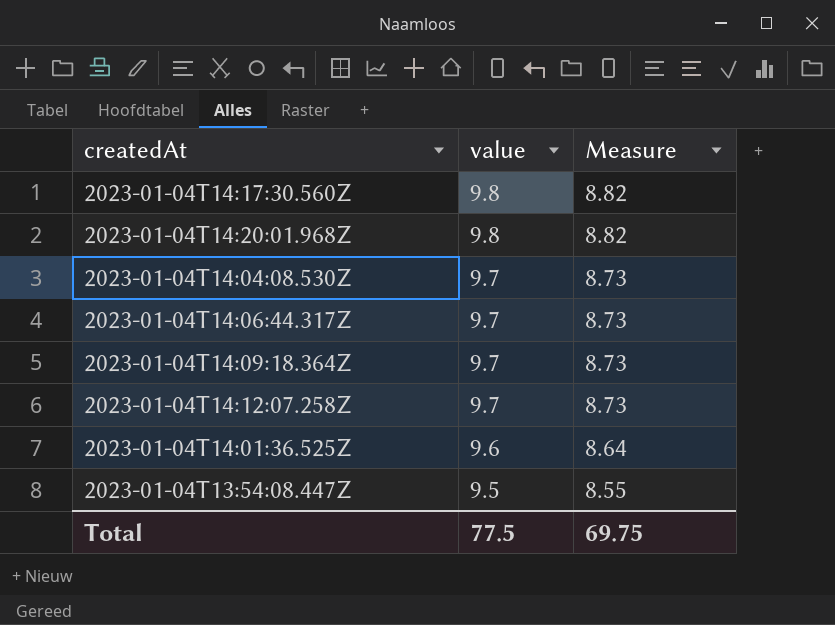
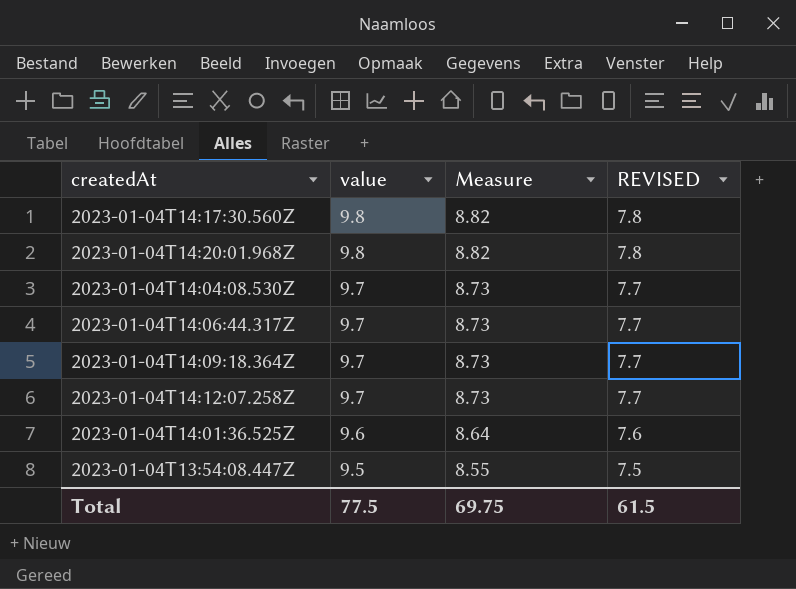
column REVISED | formula: none -> [value] - 2

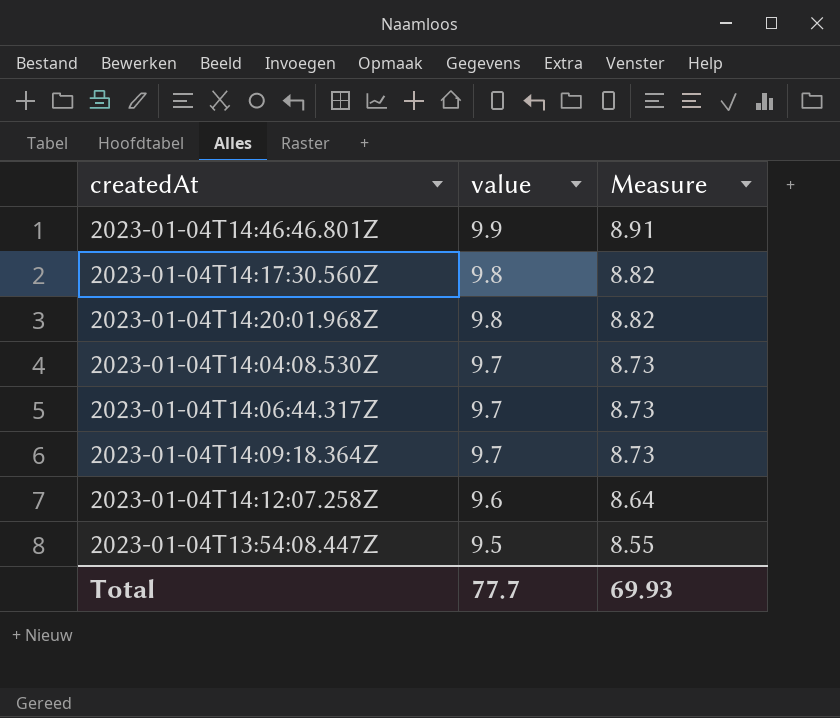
column REVISED | formula: [value] - 2 -> none
row 2023-01-04T14:01:36.525Z: 9.6 | 8.64 | 7.6 -> none
row 2023-01-04T14:46:46.801Z: none -> 9.9 | 8.91
2023-01-04T14:12:07.258Z | value: 9.7 -> 9.6
2023-01-04T14:12:07.258Z | Measure: 8.73 -> 8.64
Total | value: 77.5 -> 77.7
Total | Measure: 69.75 -> 69.93

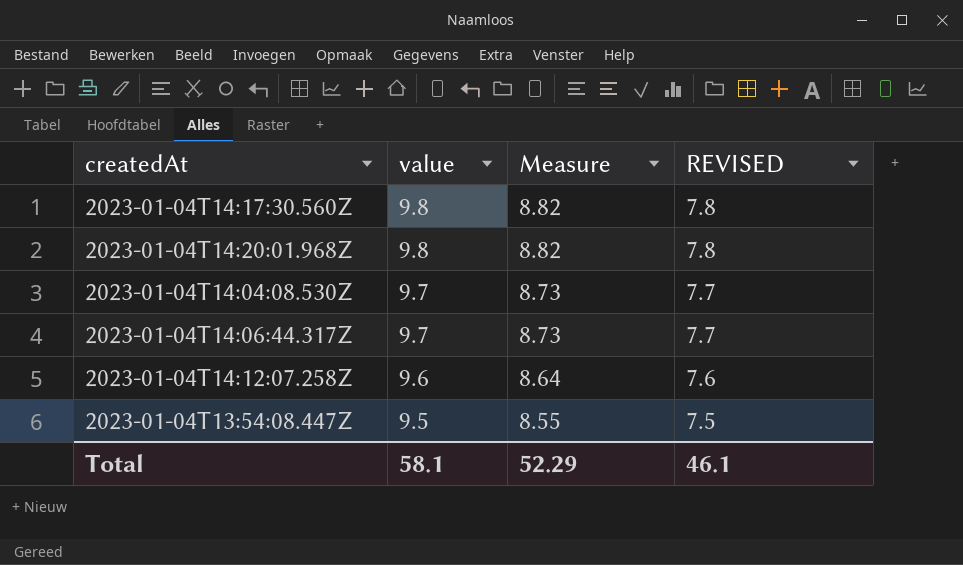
column REVISED | formula: none -> [value] - 2
row 2023-01-04T14:46:46.801Z: 9.9 | 8.91 -> none
row 2023-01-04T14:09:18.364Z: 9.7 | 8.73 -> none
Total | value: 77.7 -> 58.1
Total | Measure: 69.93 -> 52.29

